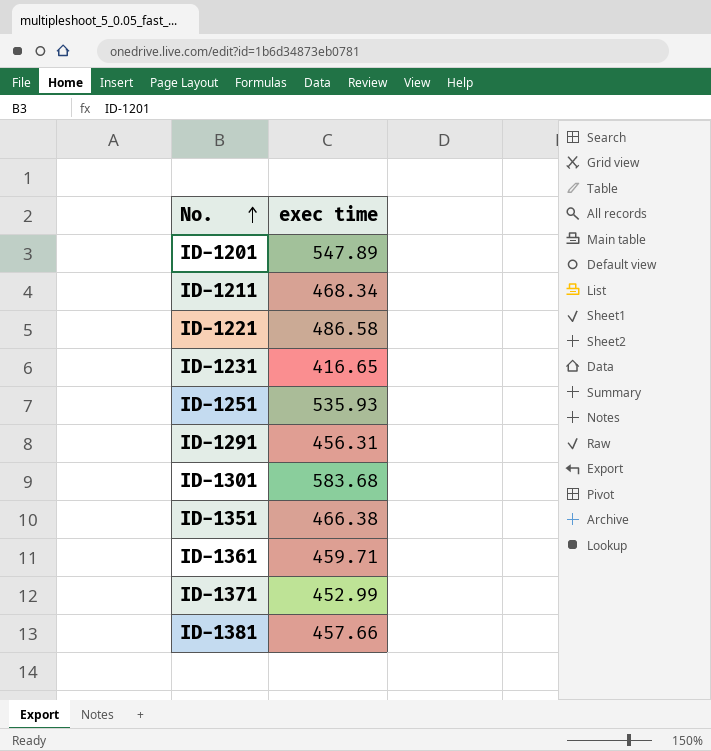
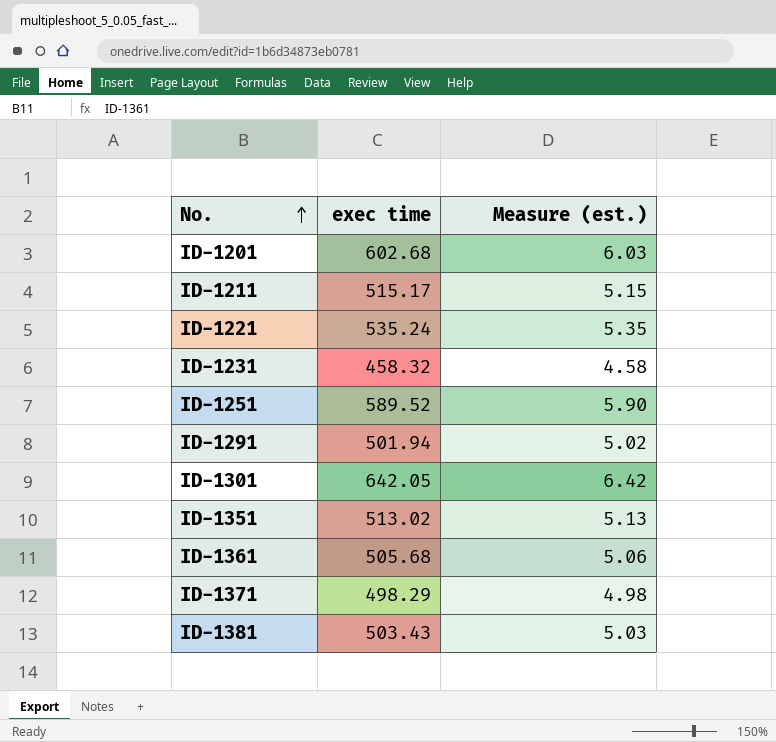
column Measure (est.) | formula: none -> [exec time] * 0.01
ID-1201 | exec time: 547.89 -> 602.68
ID-1211 | exec time: 468.34 -> 515.17
ID-1221 | exec time: 486.58 -> 535.24
ID-1231 | exec time: 416.65 -> 458.32
ID-1251 | exec time: 535.93 -> 589.52
ID-1291 | exec time: 456.31 -> 501.94
ID-1301 | exec time: 583.68 -> 642.05
ID-1351 | exec time: 466.38 -> 513.02
ID-1361 | exec time: 459.71 -> 505.68
ID-1371 | exec time: 452.99 -> 498.29
ID-1381 | exec time: 457.66 -> 503.43

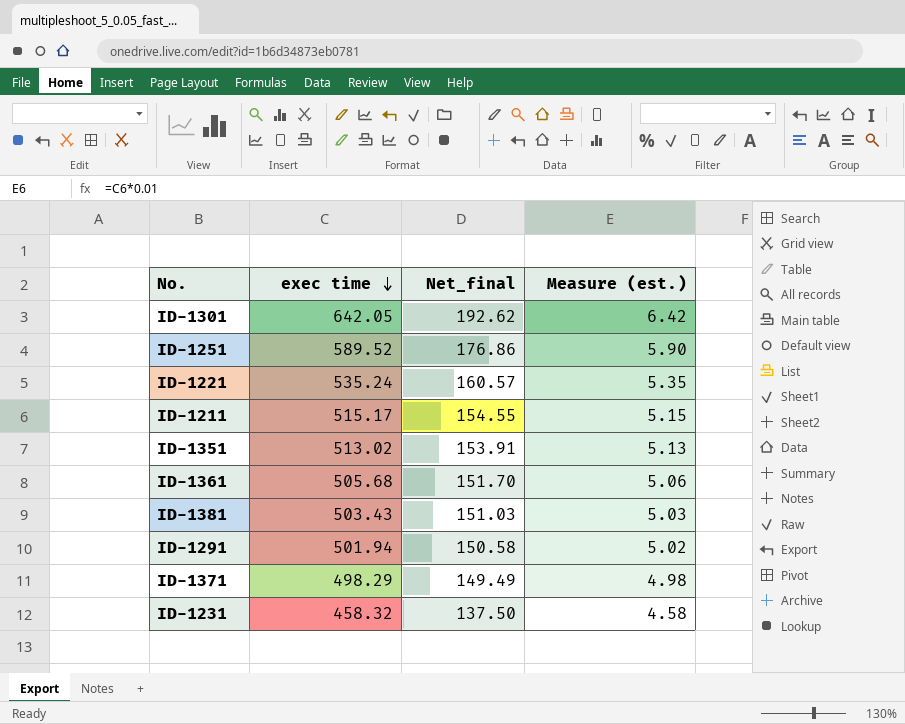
row order: No. ascending -> exec time descending
column Net_final | formula: none -> [exec time] * 0.3
row ID-1201: 602.68 | 6.03 -> none

